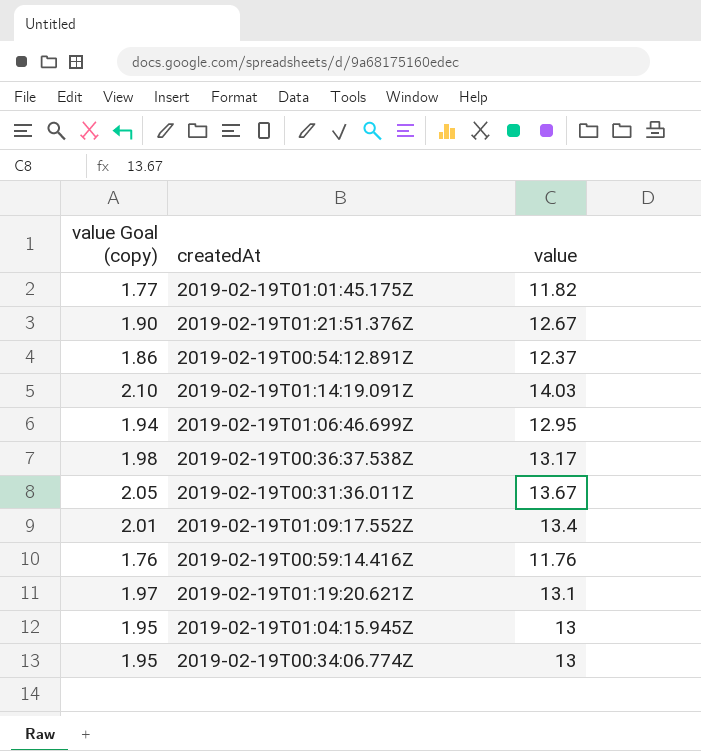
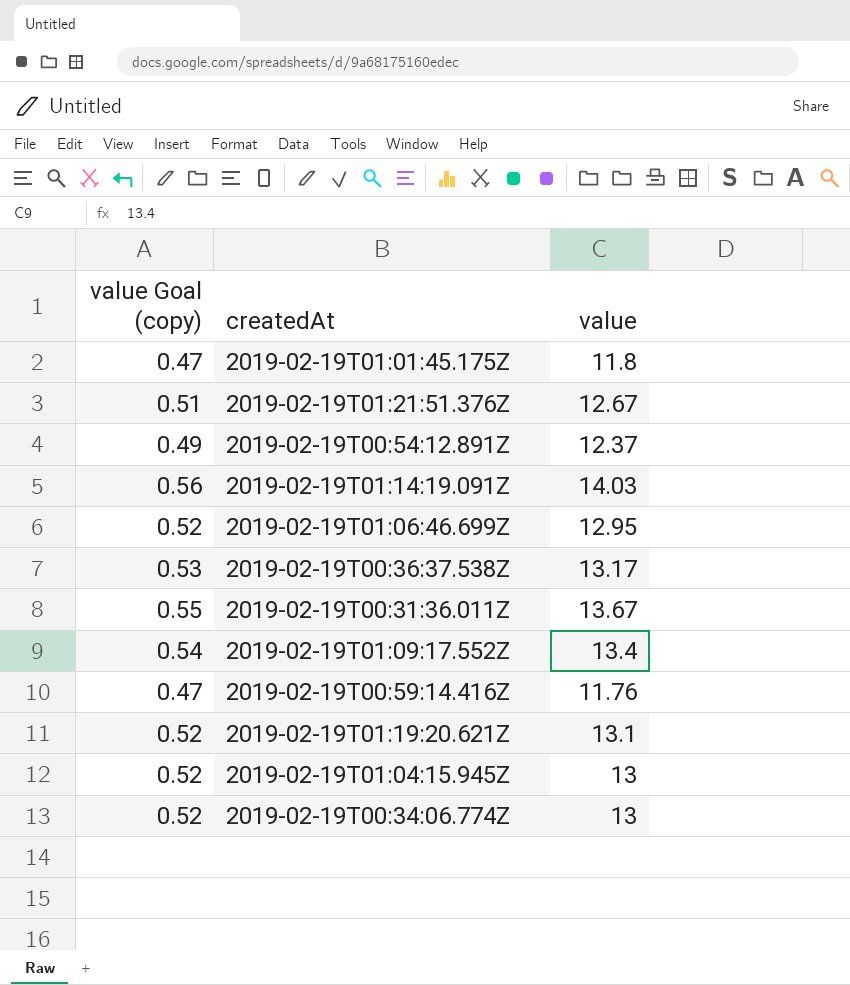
column value Goal (copy) | formula: [value] * 0.15 -> [value] * 0.04
2019-02-19T01:01:45.175Z | value: 11.82 -> 11.8

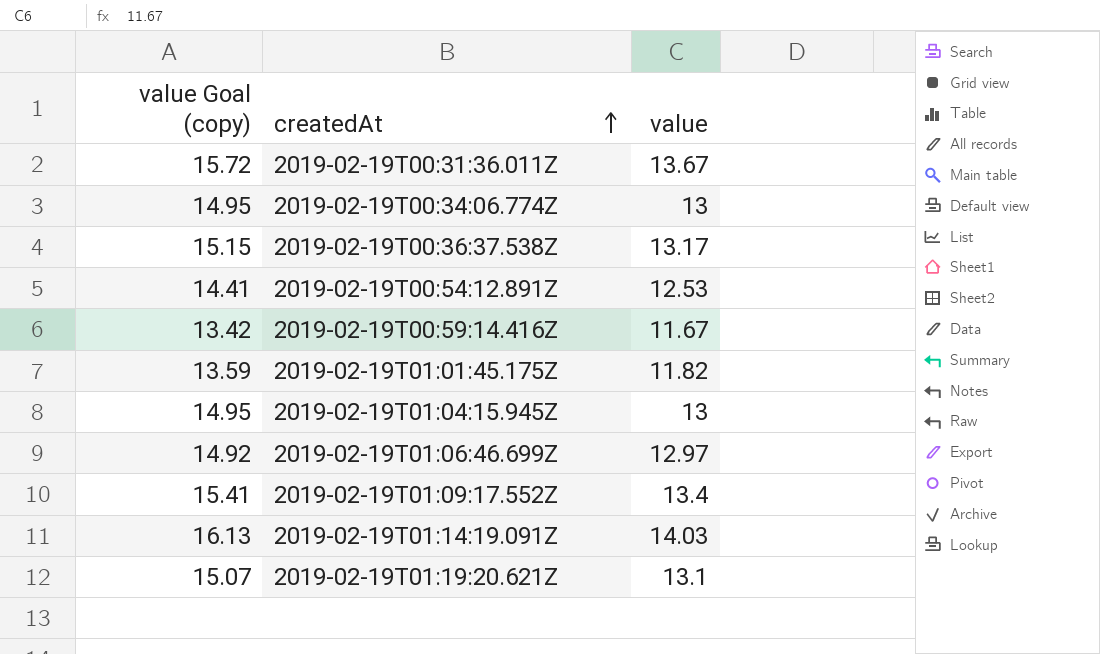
row order: none -> createdAt ascending
column value Goal (copy) | formula: [value] * 0.04 -> [value] * 1.15
row 2019-02-19T01:21:51.376Z: 0.51 | 12.67 -> none
2019-02-19T00:54:12.891Z | value: 12.37 -> 12.53
2019-02-19T00:59:14.416Z | value: 11.76 -> 11.67
2019-02-19T01:01:45.175Z | value: 11.8 -> 11.82
2019-02-19T01:06:46.699Z | value: 12.95 -> 12.97

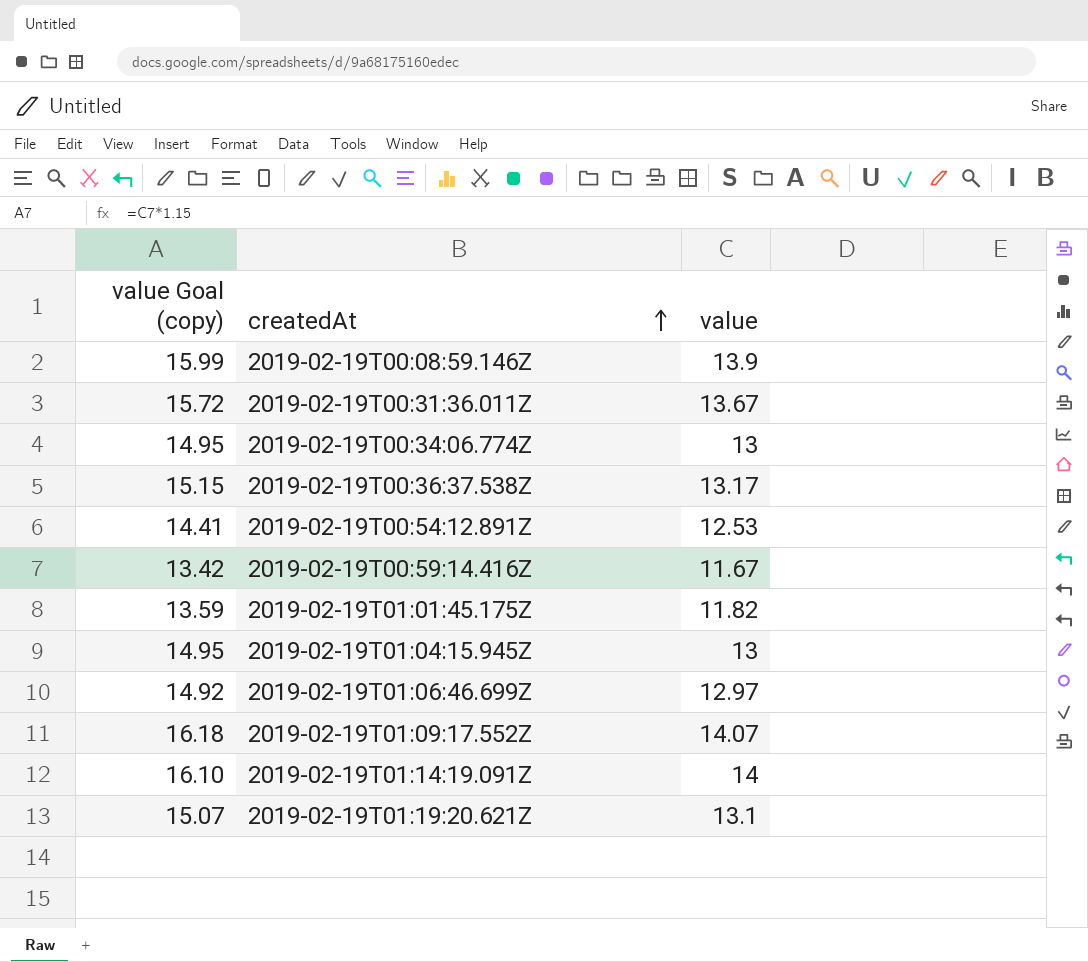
row 2019-02-19T00:08:59.146Z: none -> 15.99 | 13.9
2019-02-19T01:09:17.552Z | value Goal (copy): 15.41 -> 16.18
2019-02-19T01:09:17.552Z | value: 13.4 -> 14.07
2019-02-19T01:14:19.091Z | value Goal (copy): 16.13 -> 16.10
2019-02-19T01:14:19.091Z | value: 14.03 -> 14

